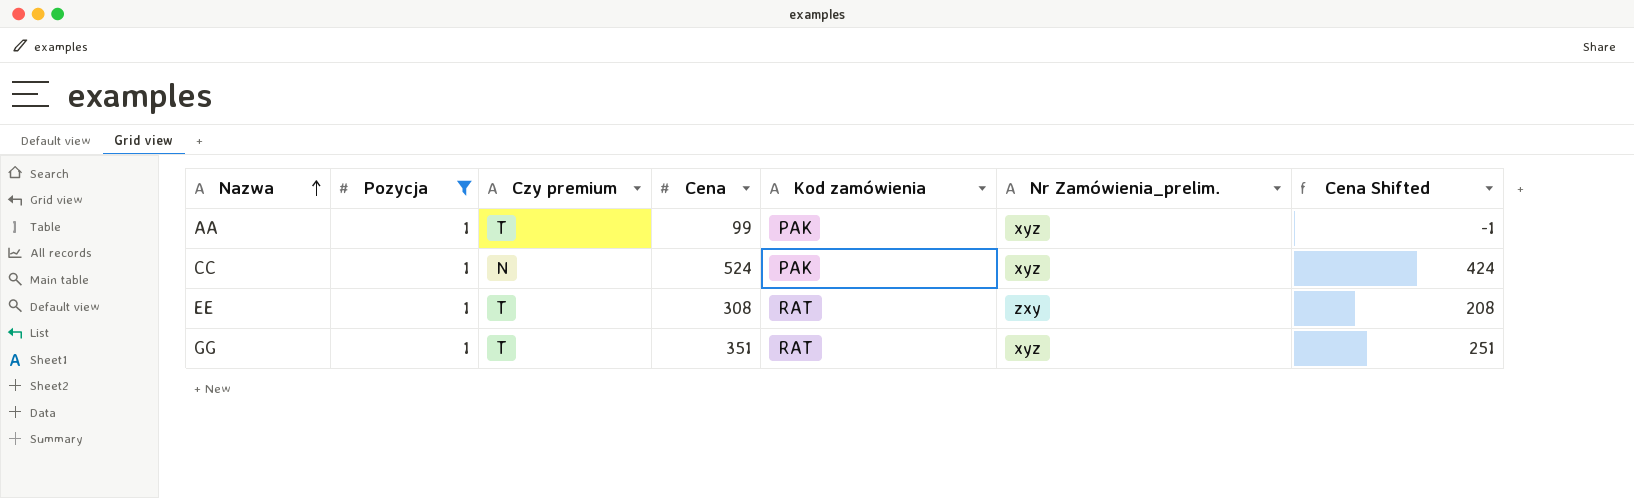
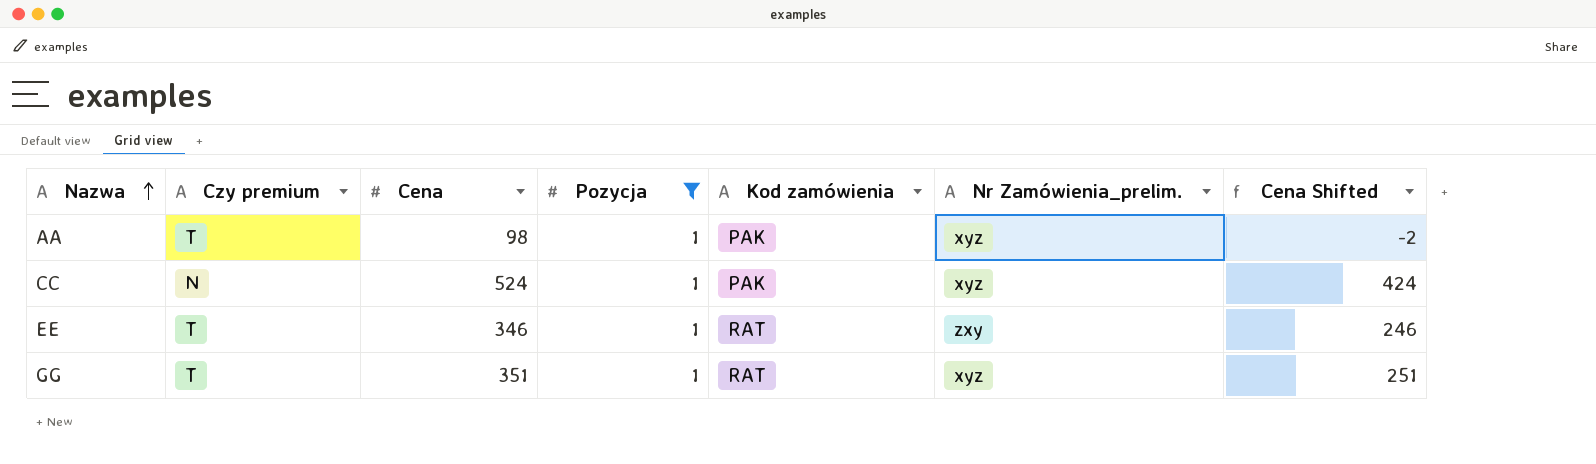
column Pozycja | position: 2 -> 4
AA | Cena: 99 -> 98
AA | Cena Shifted: -1 -> -2
EE | Cena: 308 -> 346
EE | Cena Shifted: 208 -> 246

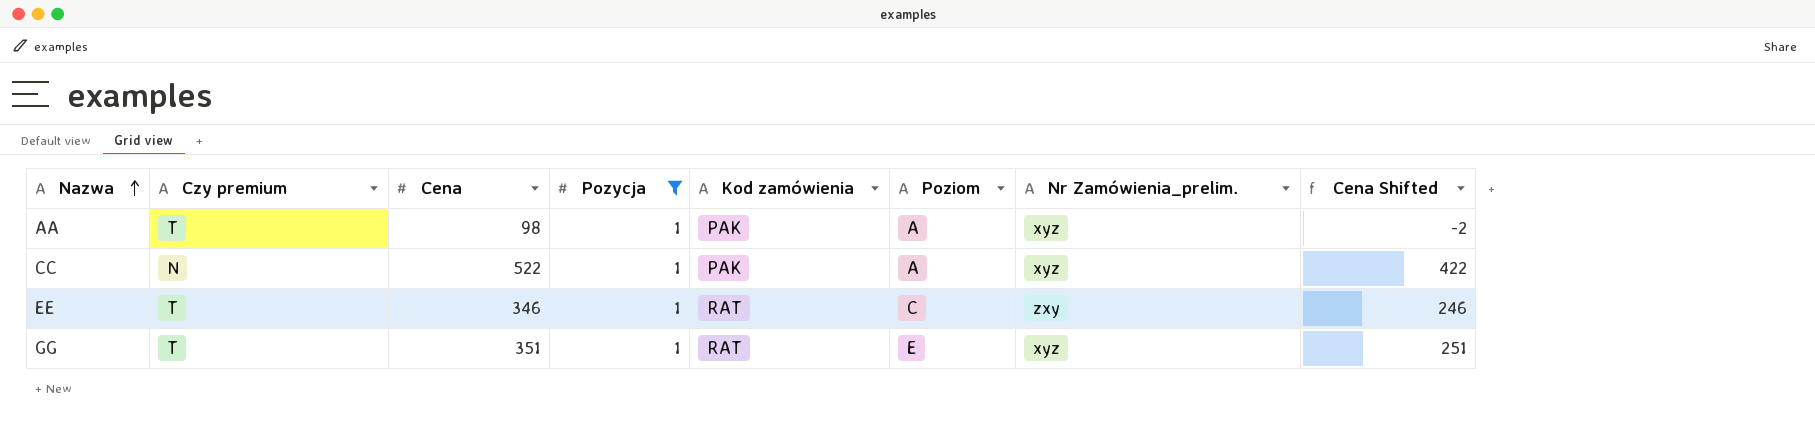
column Poziom | position: none -> 6
CC | Cena: 524 -> 522
CC | Cena Shifted: 424 -> 422

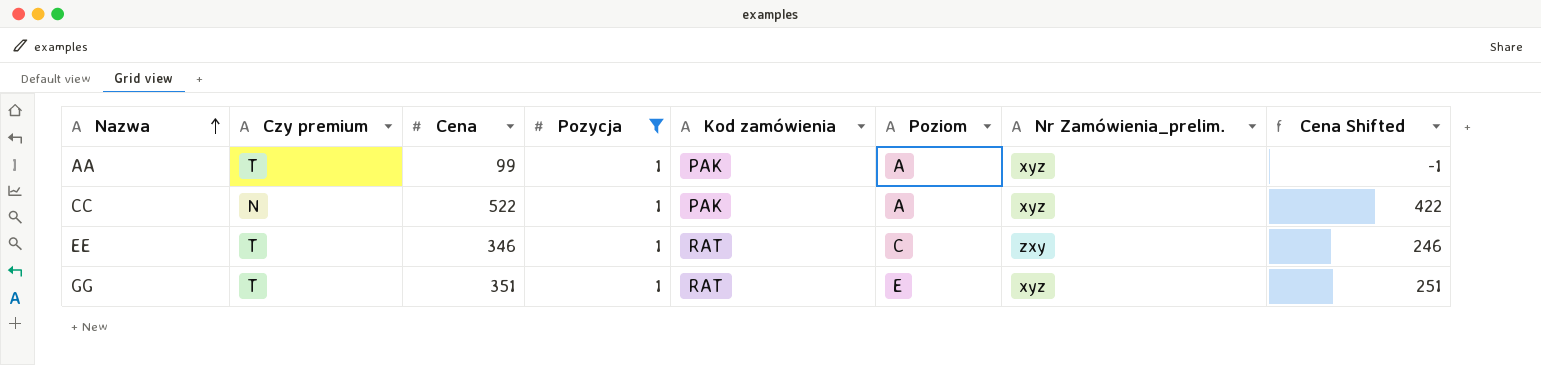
AA | Cena: 98 -> 99
AA | Cena Shifted: -2 -> -1

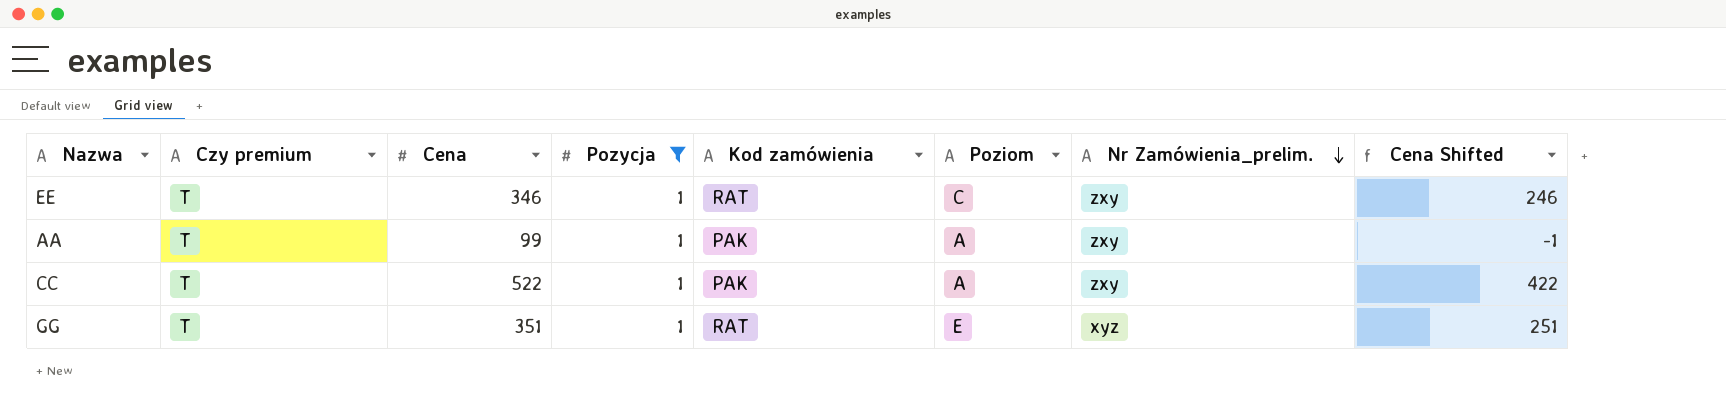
row order: Nazwa ascending -> Nr Zamówienia_prelim. descending
AA | Nr Zamówienia_prelim.: xyz -> zxy
CC | Czy premium: N -> T
CC | Nr Zamówienia_prelim.: xyz -> zxy

